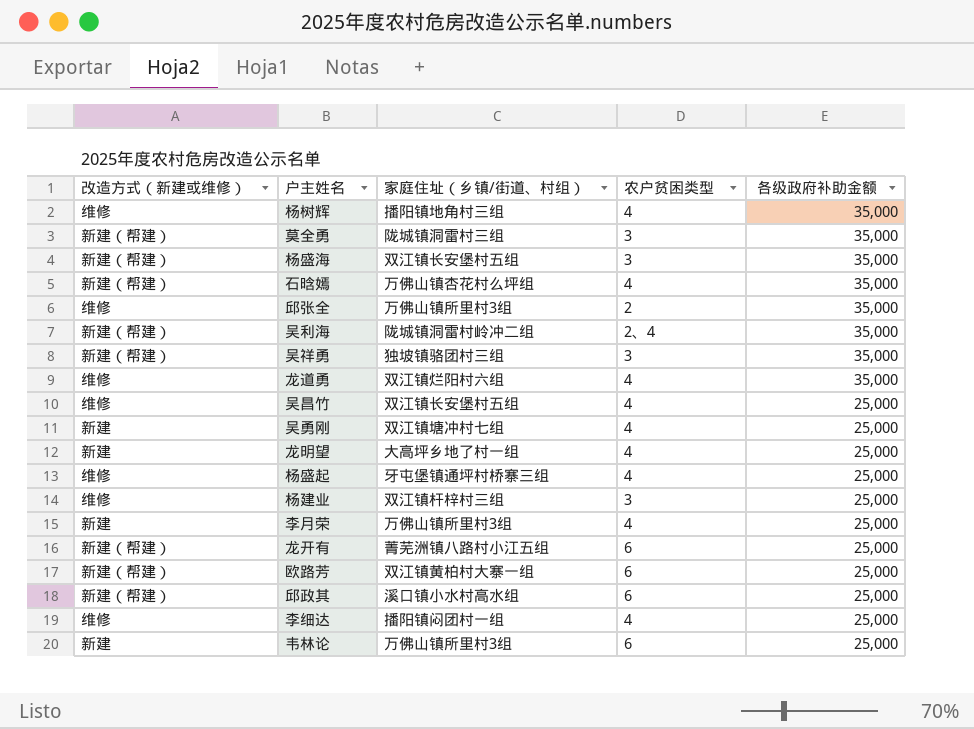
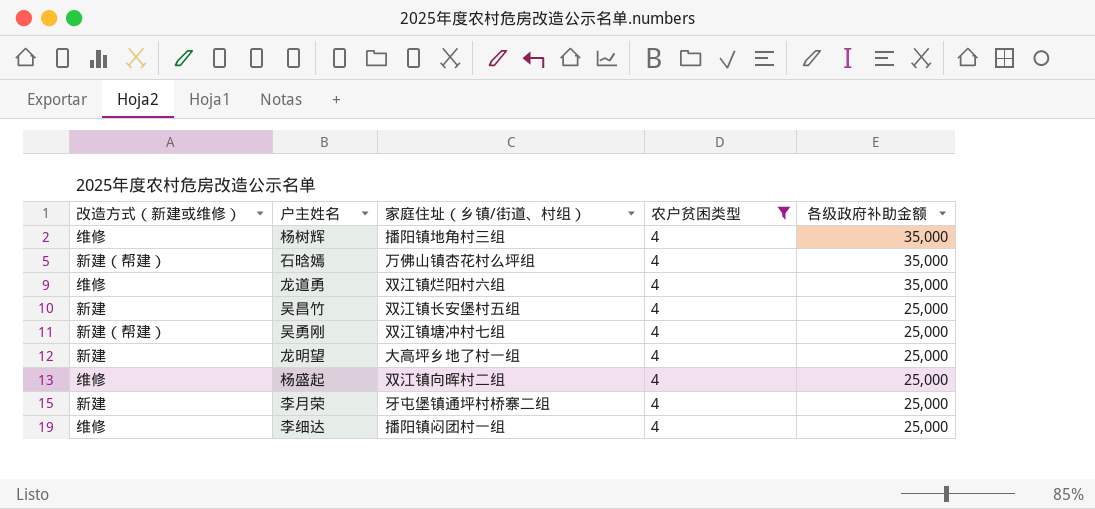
filter: none -> 农户贫困类型 = 4
吴昌竹 | 改造方式（新建或维修）: 维修 -> 新建
吴勇刚 | 改造方式（新建或维修）: 新建 -> 新建（帮建）
杨盛起 | 家庭住址（乡镇/街道、村组）: 牙屯堡镇通坪村桥寨三组 -> 双江镇向晖村二组
李月荣 | 家庭住址（乡镇/街道、村组）: 万佛山镇所里村3组 -> 牙屯堡镇通坪村桥寨二组

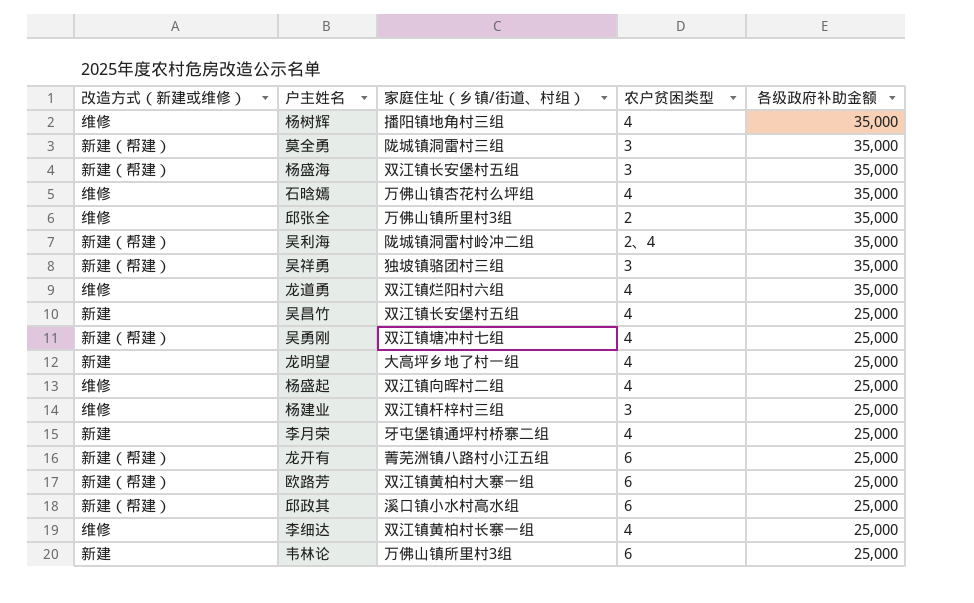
filter: 农户贫困类型 = 4 -> none
石晗嫣 | 改造方式（新建或维修）: 新建（帮建） -> 维修
李细达 | 家庭住址（乡镇/街道、村组）: 播阳镇闷团村一组 -> 双江镇黄柏村长寨一组

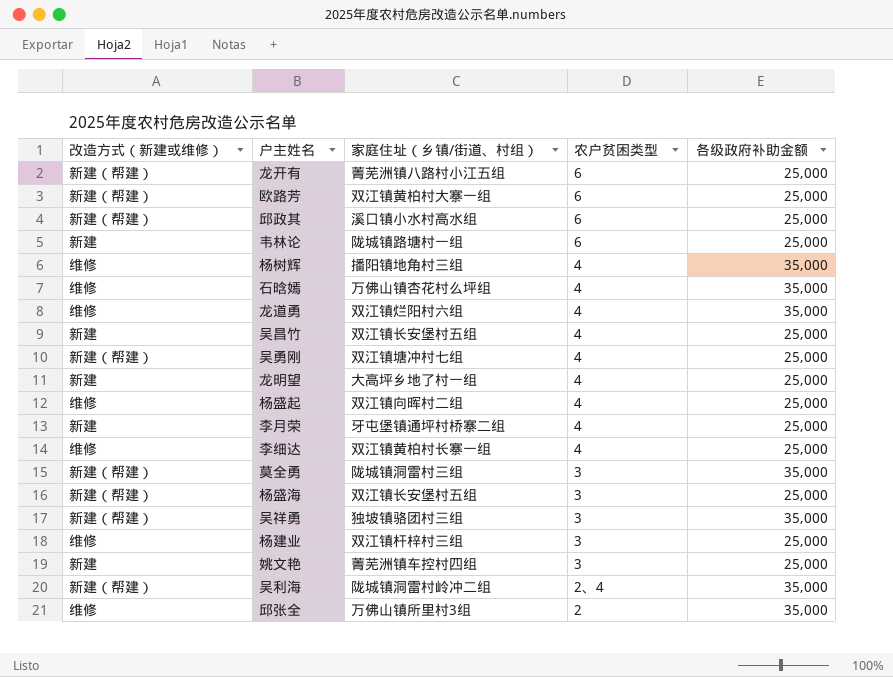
row order: 各级政府补助金额 descending -> 农户贫困类型 descending
韦林论 | 家庭住址（乡镇/街道、村组）: 万佛山镇所里村3组 -> 陇城镇路塘村一组
杨盛海 | 各级政府补助金额: 35,000 -> 25,000
row 姚文艳: none -> 新建 | 菁芜洲镇车控村四组 | 3 | 25,000

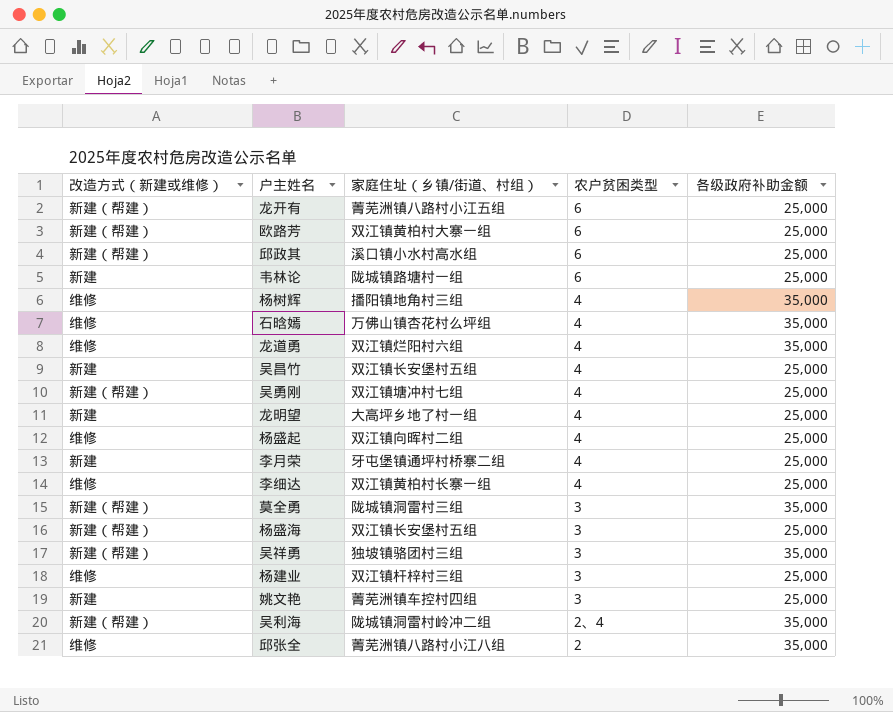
邱张全 | 家庭住址（乡镇/街道、村组）: 万佛山镇所里村3组 -> 菁芜洲镇八路村小江八组

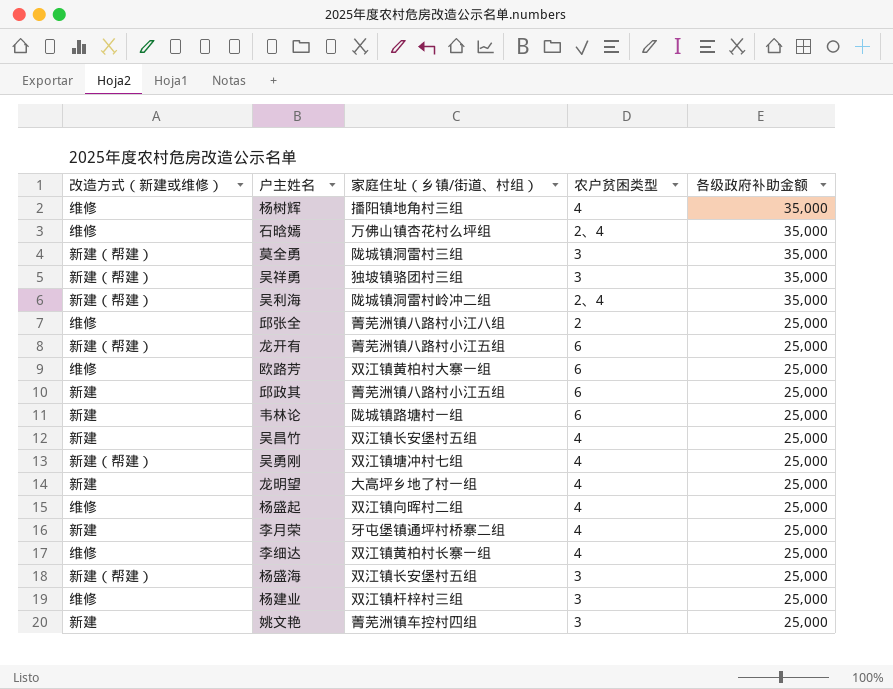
row order: 农户贫困类型 descending -> 各级政府补助金额 descending
row 龙道勇: 维修 | 双江镇烂阳村六组 | 4 | 35,000 -> none
石晗嫣 | 农户贫困类型: 4 -> 2、4
邱张全 | 各级政府补助金额: 35,000 -> 25,000
欧路芳 | 改造方式（新建或维修）: 新建（帮建） -> 维修
邱政其 | 改造方式（新建或维修）: 新建（帮建） -> 新建
邱政其 | 家庭住址（乡镇/街道、村组）: 溪口镇小水村高水组 -> 菁芜洲镇八路村小江五组

